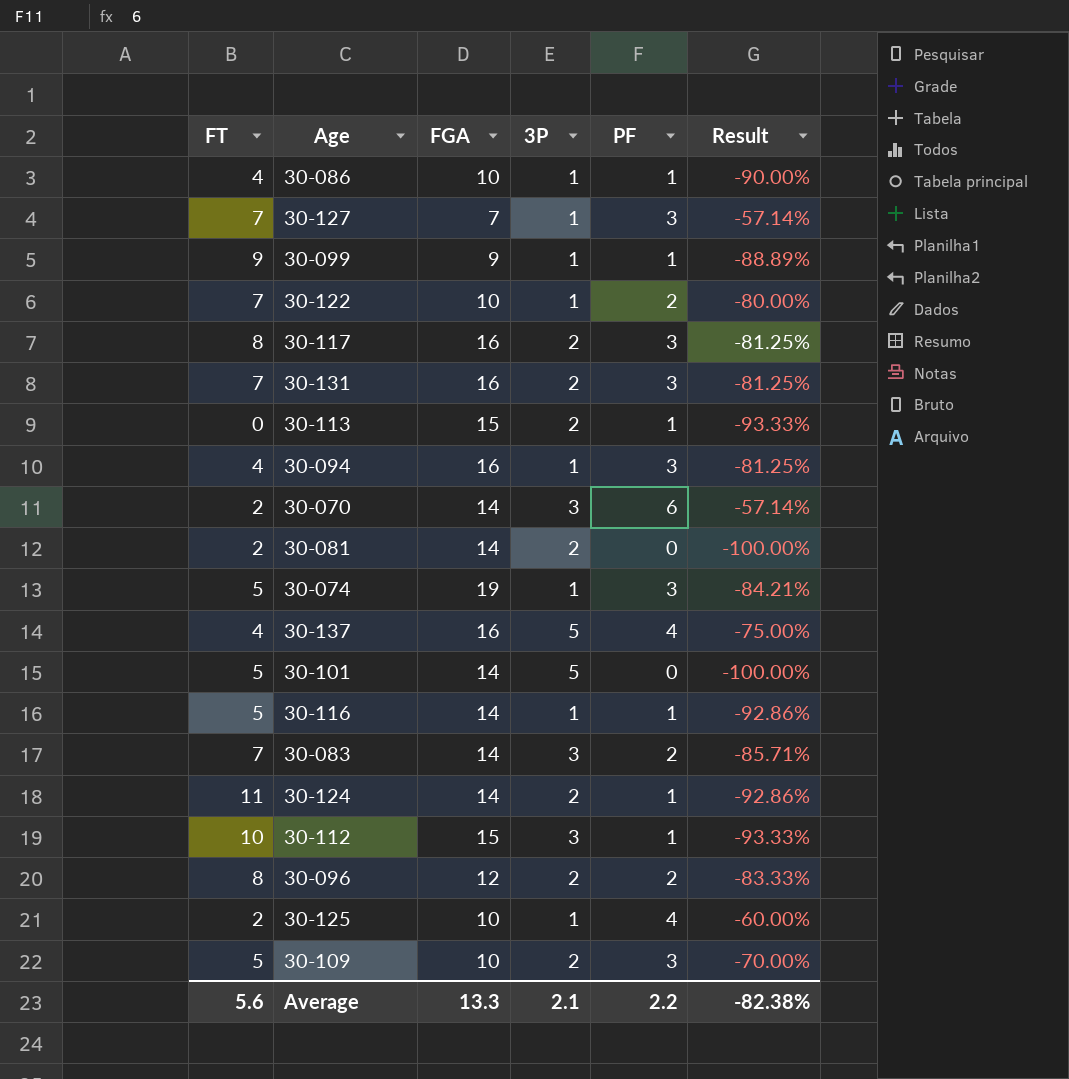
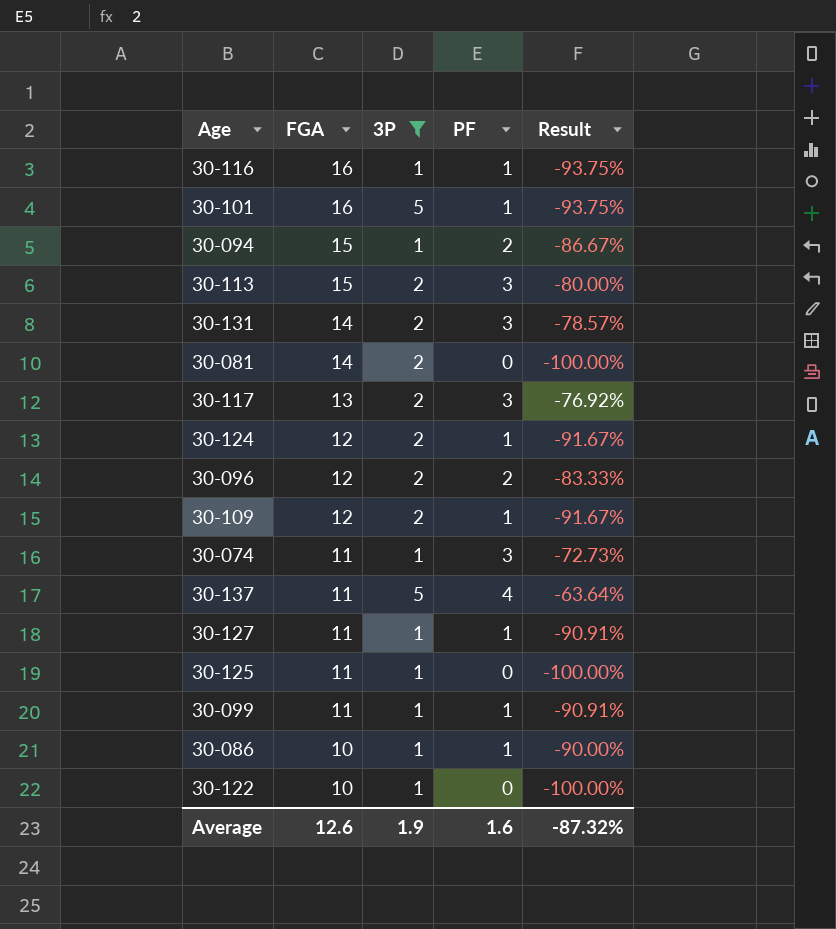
filter: none -> 3P != 3
row order: none -> FGA descending
column FT | position: 1 -> none
30-116 | FGA: 14 -> 16
30-116 | Result: -92.86% -> -93.75%
30-101 | FGA: 14 -> 16
30-101 | PF: 0 -> 1
30-101 | Result: -100.00% -> -93.75%
30-094 | FGA: 16 -> 15
30-094 | PF: 3 -> 2
30-094 | Result: -81.25% -> -86.67%
30-113 | PF: 1 -> 3
30-113 | Result: -93.33% -> -80.00%
30-131 | FGA: 16 -> 14
30-131 | Result: -81.25% -> -78.57%
30-117 | FGA: 16 -> 13
30-117 | Result: -81.25% -> -76.92%
30-124 | FGA: 14 -> 12
30-124 | Result: -92.86% -> -91.67%
30-109 | FGA: 10 -> 12
30-109 | PF: 3 -> 1
30-109 | Result: -70.00% -> -91.67%
30-074 | FGA: 19 -> 11
30-074 | Result: -84.21% -> -72.73%
30-137 | FGA: 16 -> 11
30-137 | Result: -75.00% -> -63.64%
30-127 | FGA: 7 -> 11
30-127 | PF: 3 -> 1
30-127 | Result: -57.14% -> -90.91%
30-125 | FGA: 10 -> 11
30-125 | PF: 4 -> 0
30-125 | Result: -60.00% -> -100.00%
30-099 | FGA: 9 -> 11
30-099 | Result: -88.89% -> -90.91%
30-122 | PF: 2 -> 0
30-122 | Result: -80.00% -> -100.00%
Average | FGA: 13.3 -> 12.6
Average | 3P: 2.1 -> 1.9
Average | PF: 2.2 -> 1.6
Average | Result: -82.38% -> -87.32%

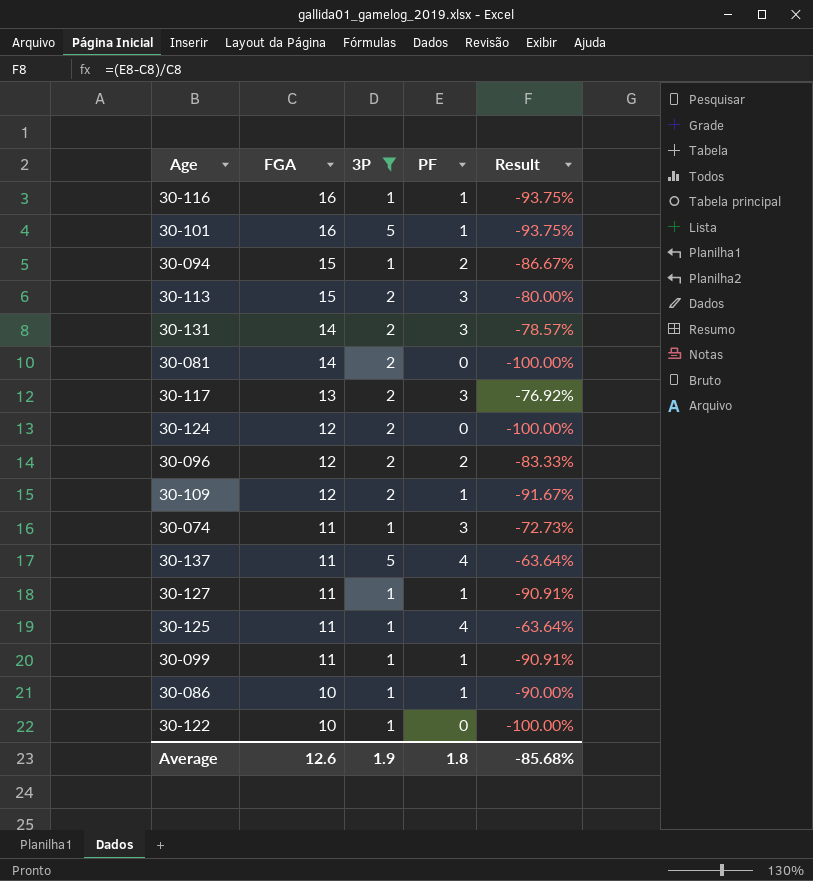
30-124 | PF: 1 -> 0
30-124 | Result: -91.67% -> -100.00%
30-125 | PF: 0 -> 4
30-125 | Result: -100.00% -> -63.64%
Average | PF: 1.6 -> 1.8
Average | Result: -87.32% -> -85.68%

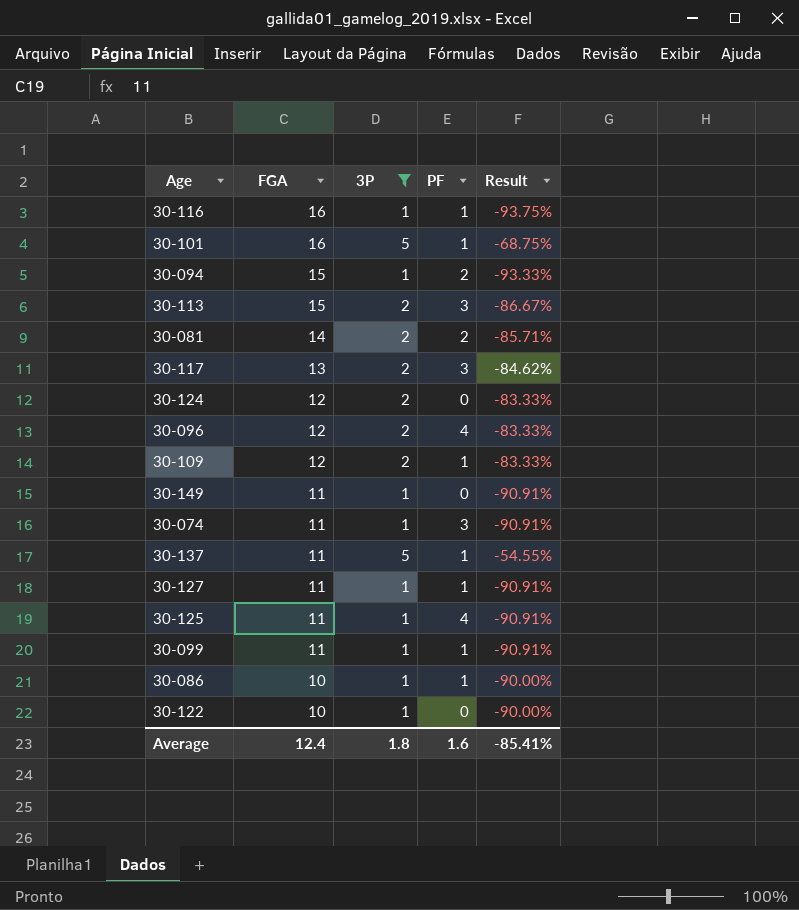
column Result | formula: ([PF] - [FGA]) / [FGA] -> ([3P] - [FGA]) / [FGA]
row 30-131: 14 | 2 | 3 | -78.57% -> none
30-081 | PF: 0 -> 2
30-096 | PF: 2 -> 4
row 30-149: none -> 11 | 1 | 0 | -90.91%
30-137 | PF: 4 -> 1
Average | FGA: 12.6 -> 12.4
Average | 3P: 1.9 -> 1.8
Average | PF: 1.8 -> 1.6
Average | Result: -85.68% -> -85.41%

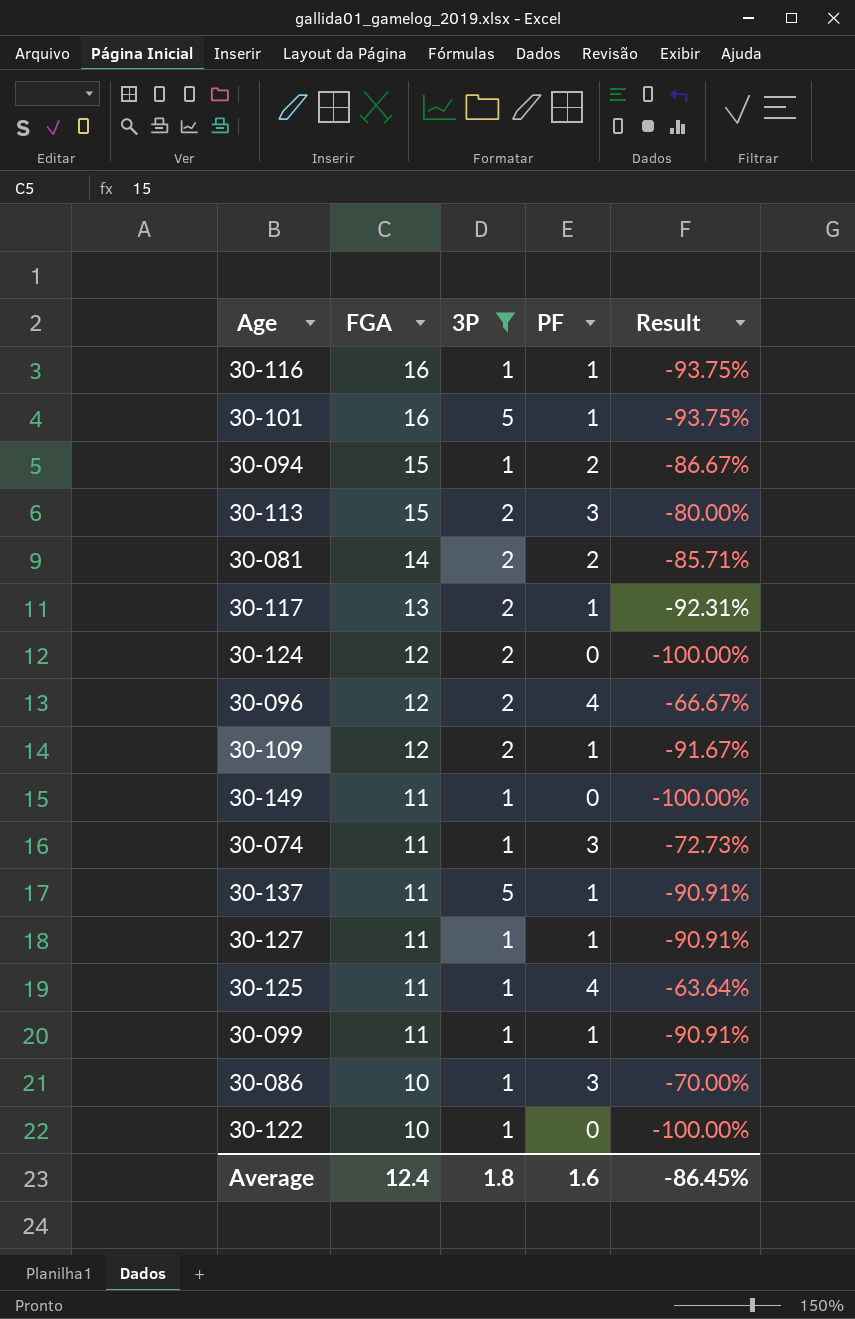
column Result | formula: ([3P] - [FGA]) / [FGA] -> ([PF] - [FGA]) / [FGA]
30-117 | PF: 3 -> 1
30-086 | PF: 1 -> 3
Average | Result: -85.41% -> -86.45%

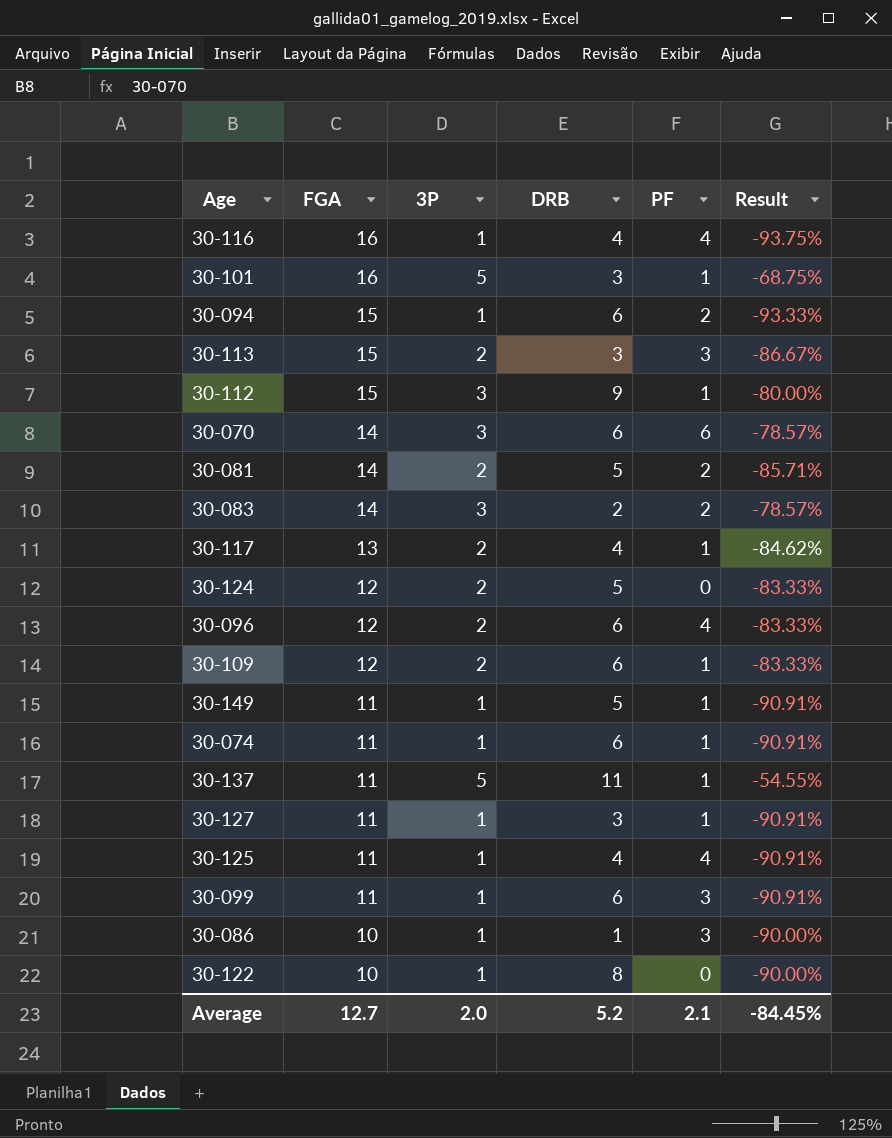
filter: 3P != 3 -> none
column DRB | position: none -> 4
column Result | formula: ([PF] - [FGA]) / [FGA] -> ([3P] - [FGA]) / [FGA]
30-116 | PF: 1 -> 4
30-149 | PF: 0 -> 1
30-074 | PF: 3 -> 1
30-099 | PF: 1 -> 3
Average | FGA: 12.4 -> 12.7
Average | 3P: 1.8 -> 2.0
Average | PF: 1.6 -> 2.1
Average | Result: -86.45% -> -84.45%

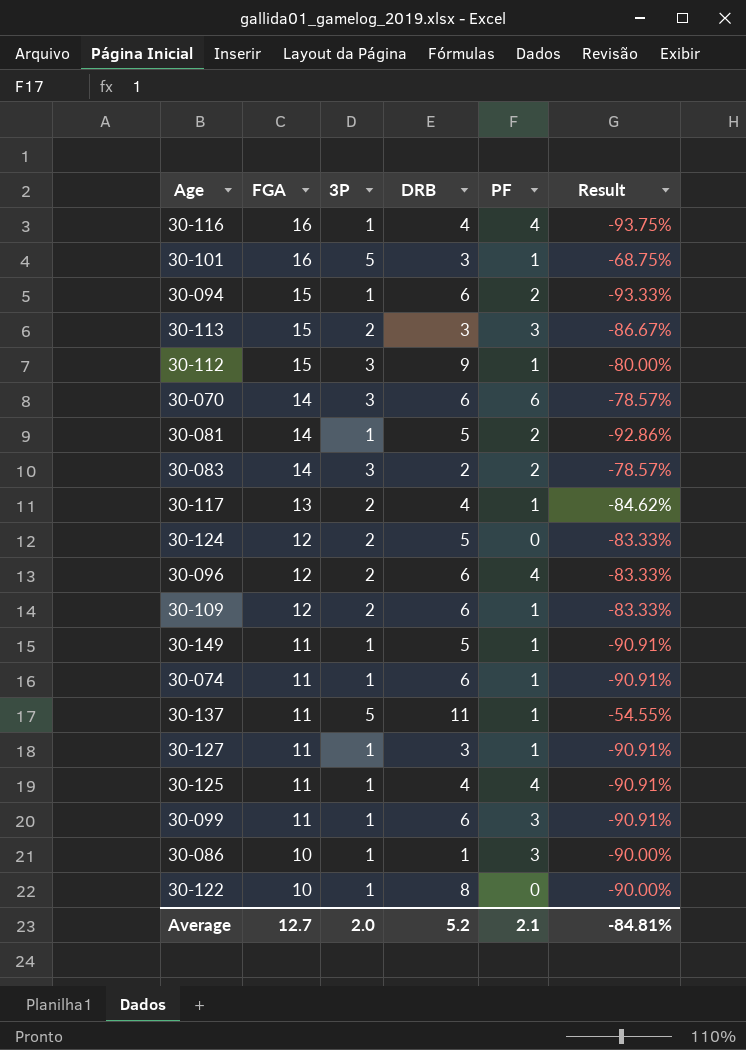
30-081 | 3P: 2 -> 1
30-081 | Result: -85.71% -> -92.86%
Average | Result: -84.45% -> -84.81%

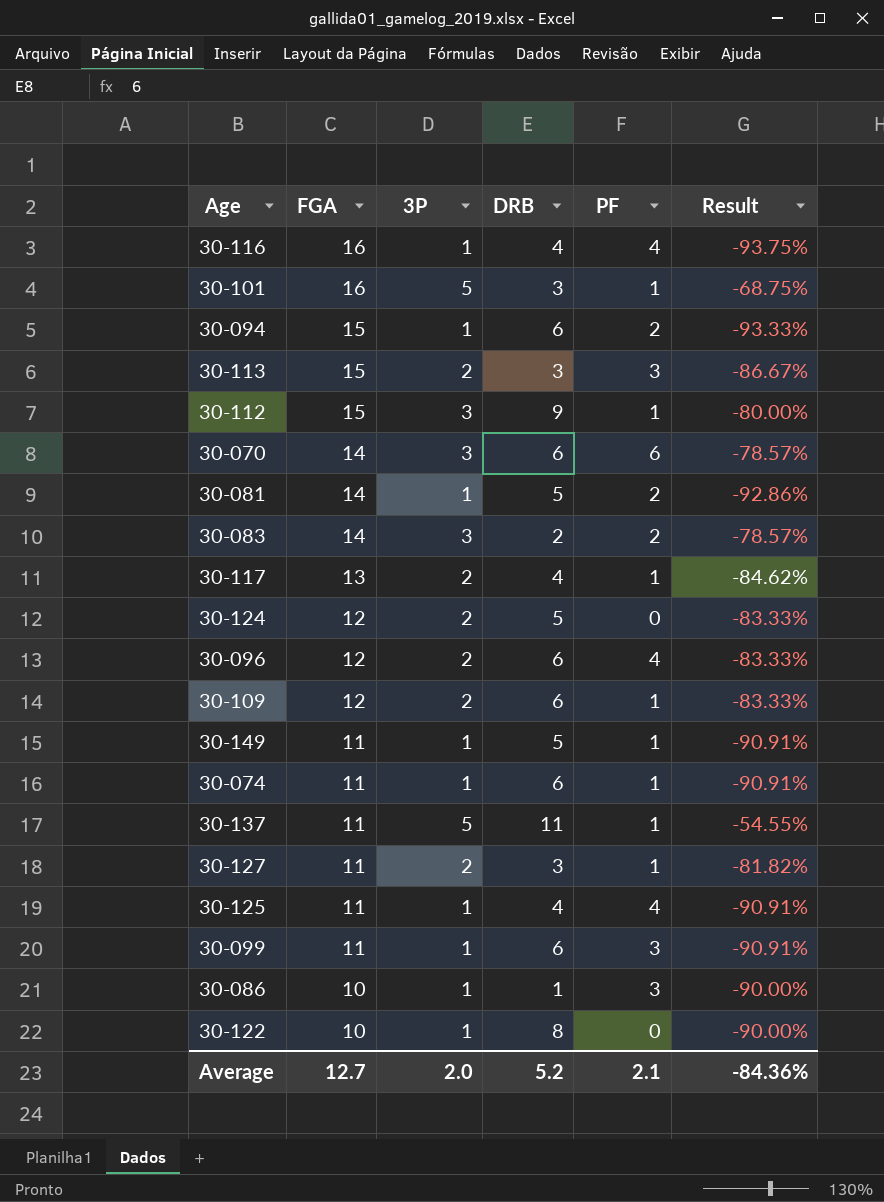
30-127 | 3P: 1 -> 2
30-127 | Result: -90.91% -> -81.82%
Average | Result: -84.81% -> -84.36%

